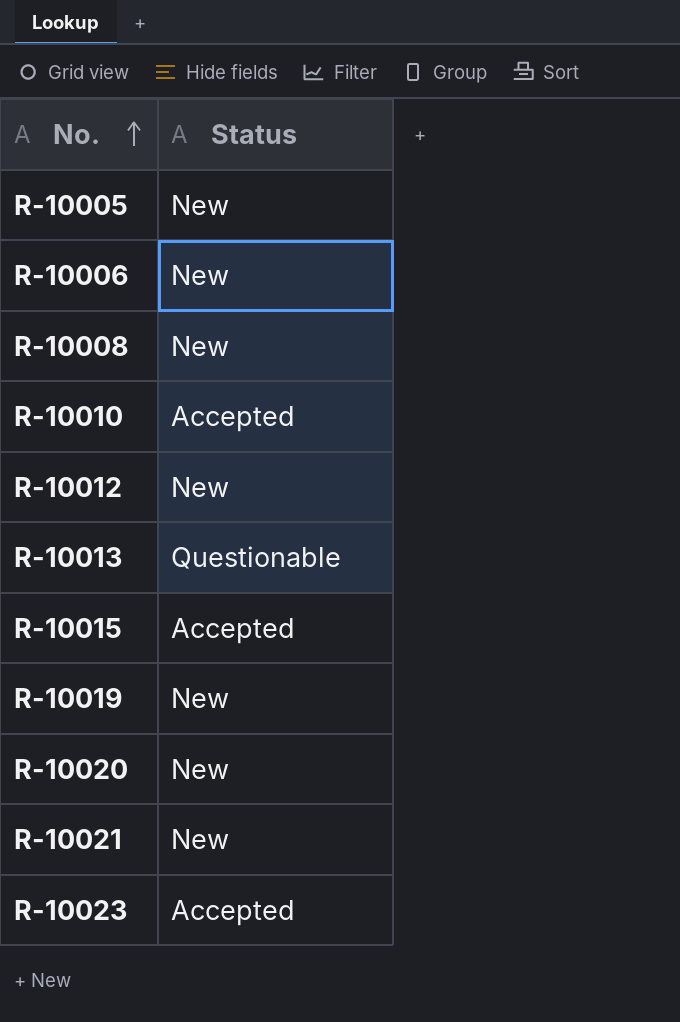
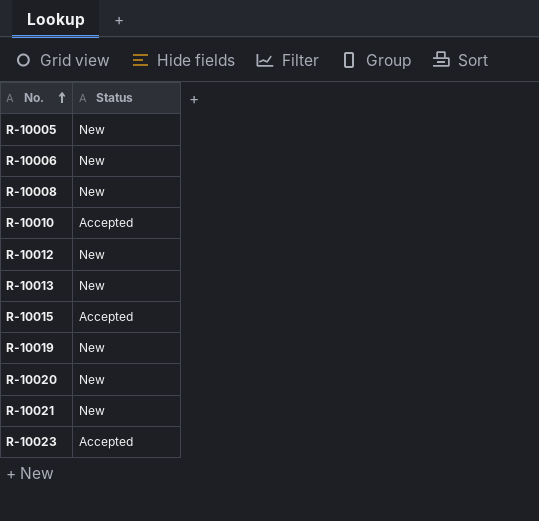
R-10013 | Status: Questionable -> New

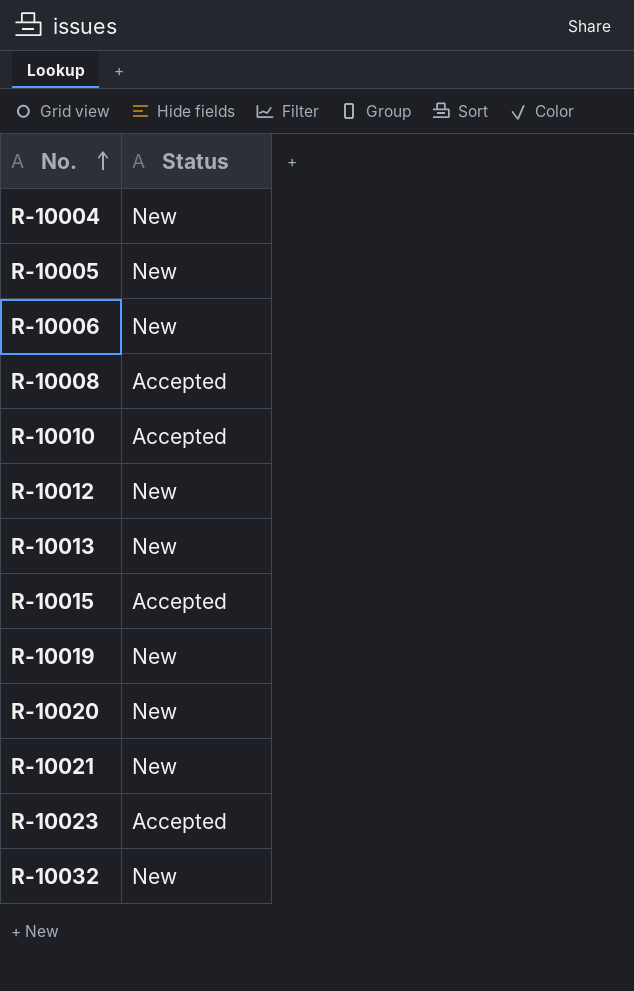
row R-10004: none -> New
R-10008 | Status: New -> Accepted
row R-10032: none -> New

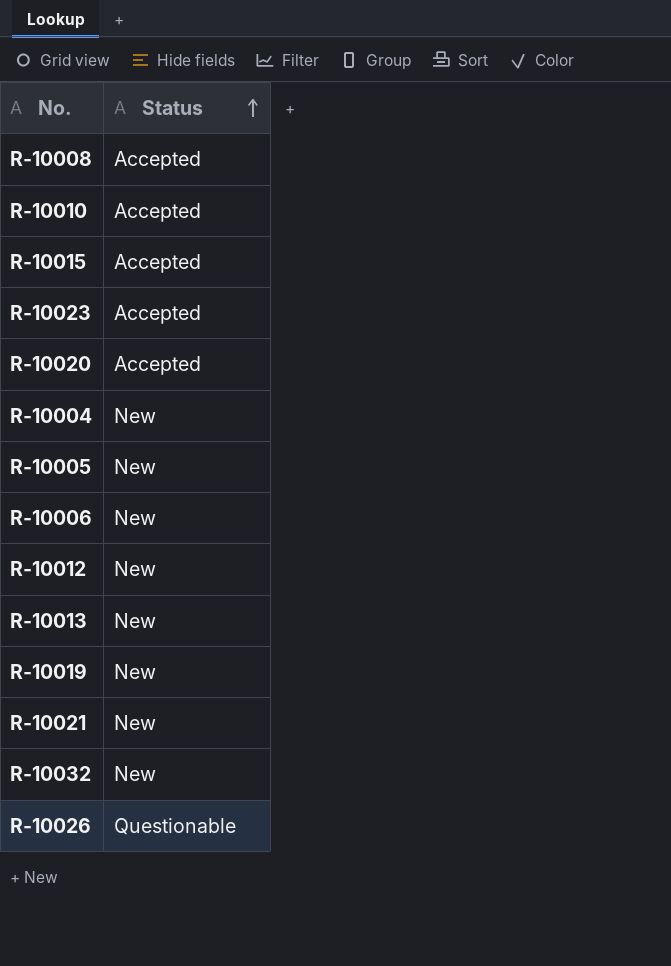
row order: No. ascending -> Status ascending
R-10020 | Status: New -> Accepted
row R-10026: none -> Questionable

